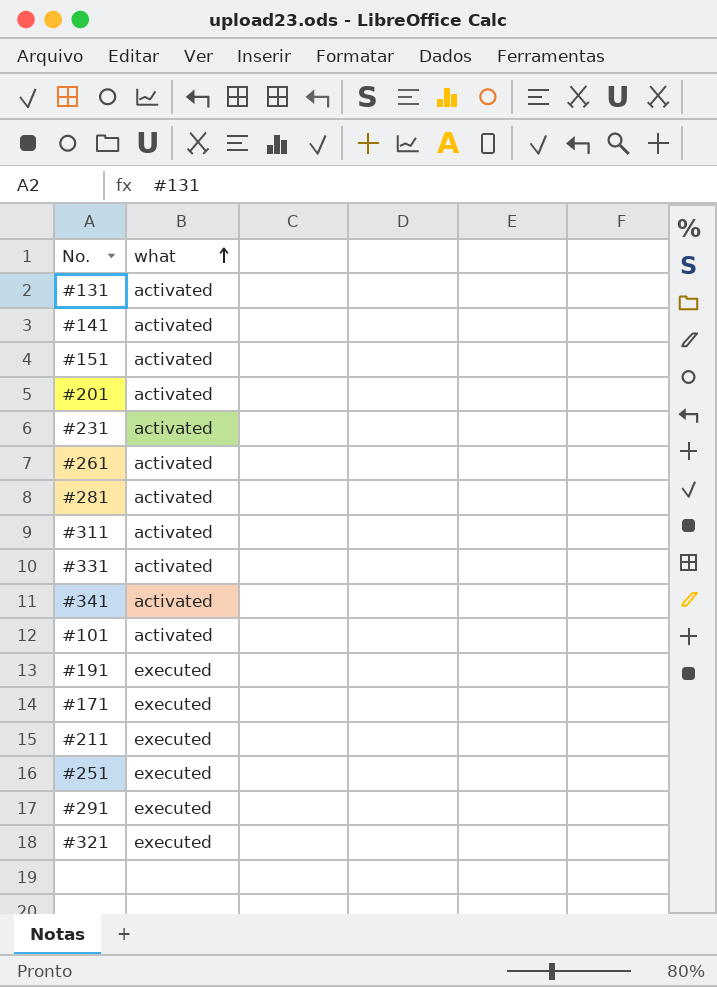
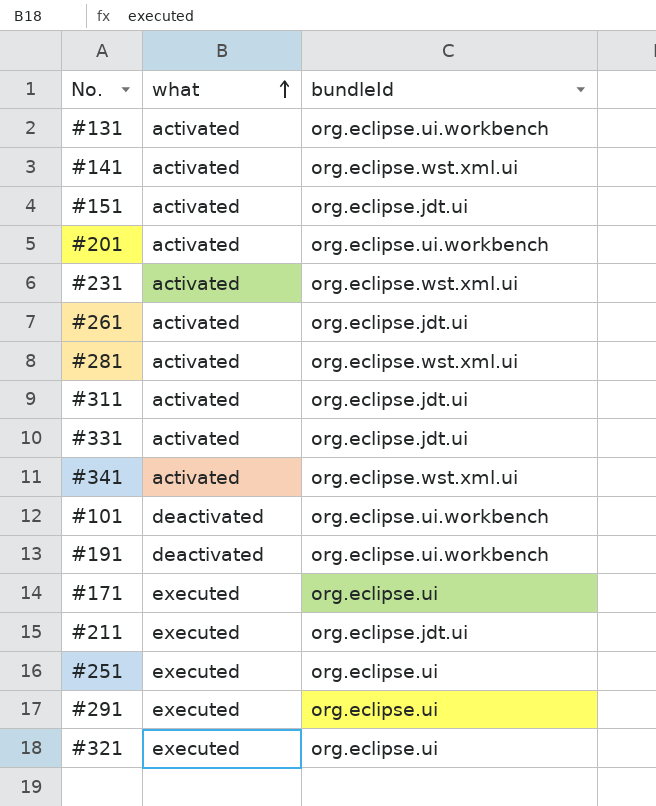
column bundleId | position: none -> 3
#101 | what: activated -> deactivated
#191 | what: executed -> deactivated

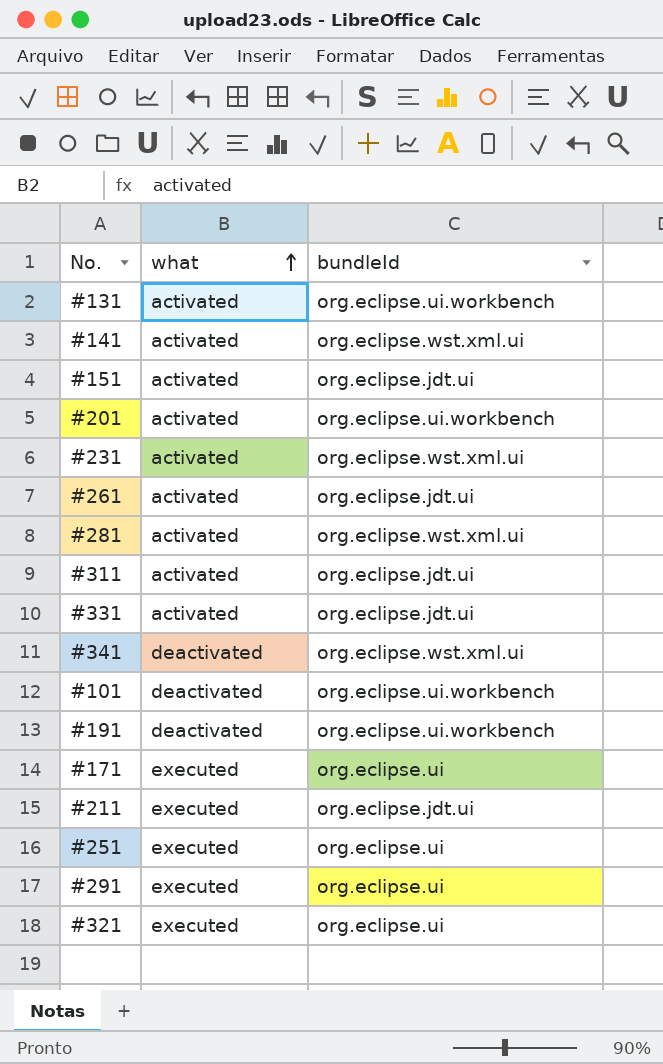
#341 | what: activated -> deactivated

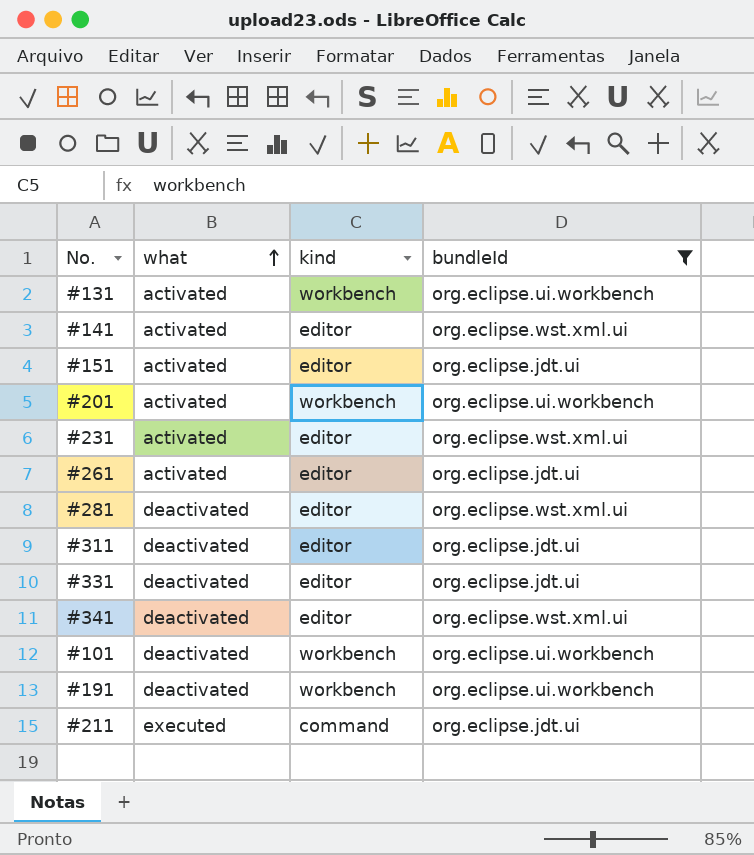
filter: none -> bundleId != org.eclipse.ui
column kind | position: none -> 3
#281 | what: activated -> deactivated
#311 | what: activated -> deactivated
#331 | what: activated -> deactivated

